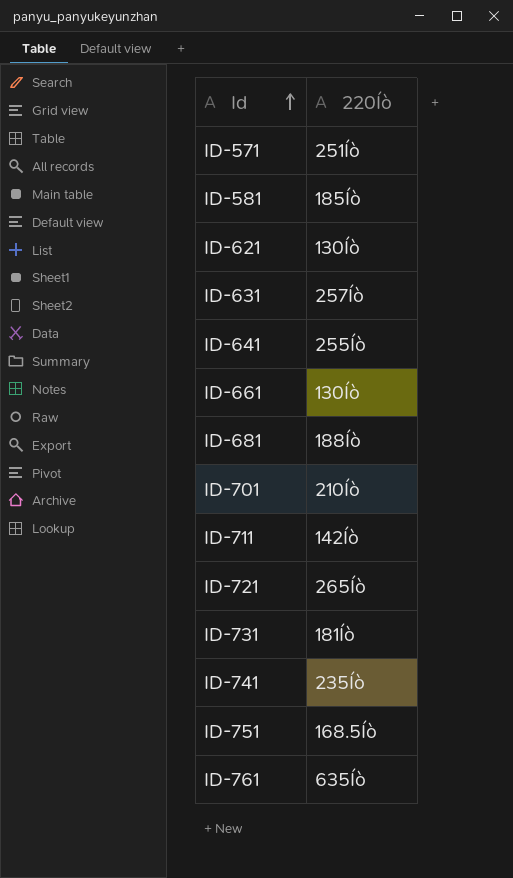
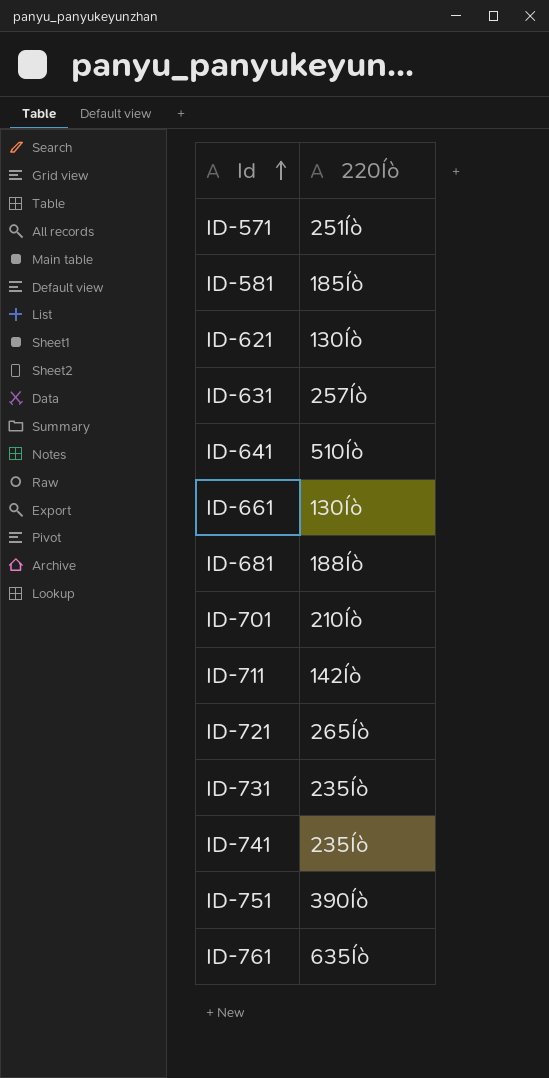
ID-641 | 220Íò: 255Íò -> 510Íò
ID-731 | 220Íò: 181Íò -> 235Íò
ID-751 | 220Íò: 168.5Íò -> 390Íò

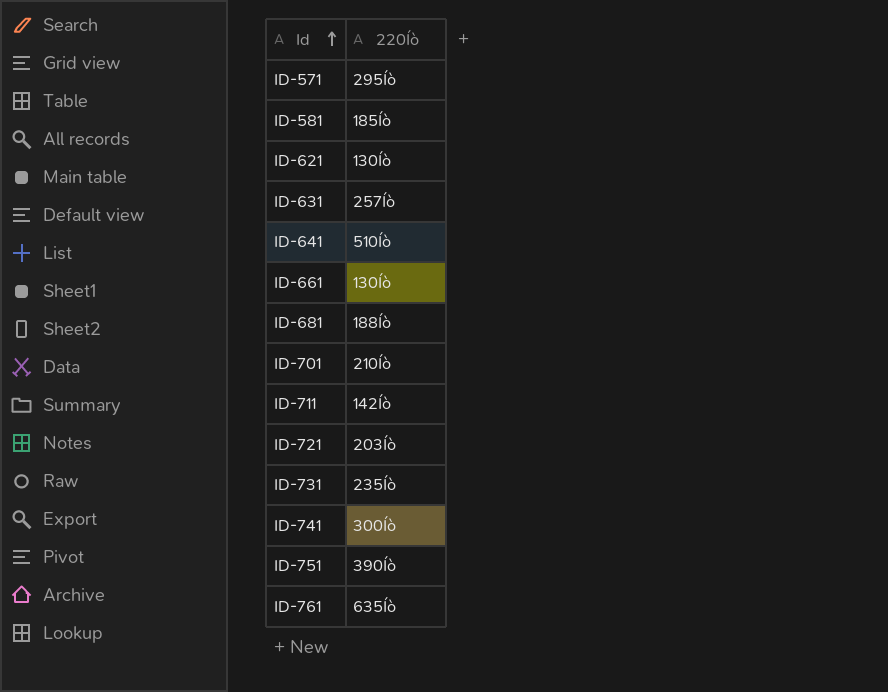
ID-571 | 220Íò: 251Íò -> 295Íò
ID-721 | 220Íò: 265Íò -> 203Íò
ID-741 | 220Íò: 235Íò -> 300Íò

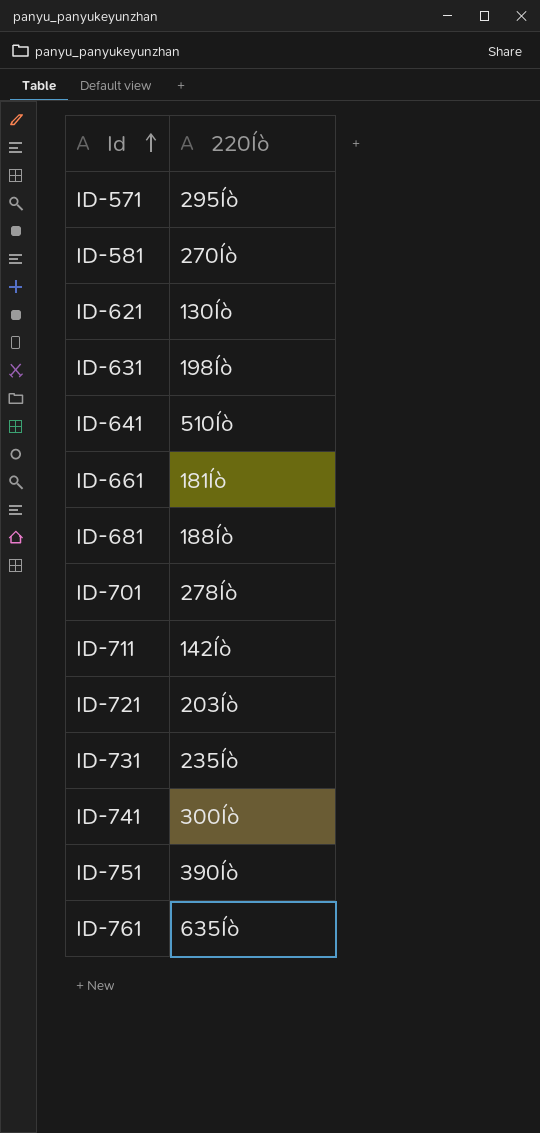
ID-581 | 220Íò: 185Íò -> 270Íò
ID-631 | 220Íò: 257Íò -> 198Íò
ID-661 | 220Íò: 130Íò -> 181Íò
ID-701 | 220Íò: 210Íò -> 278Íò

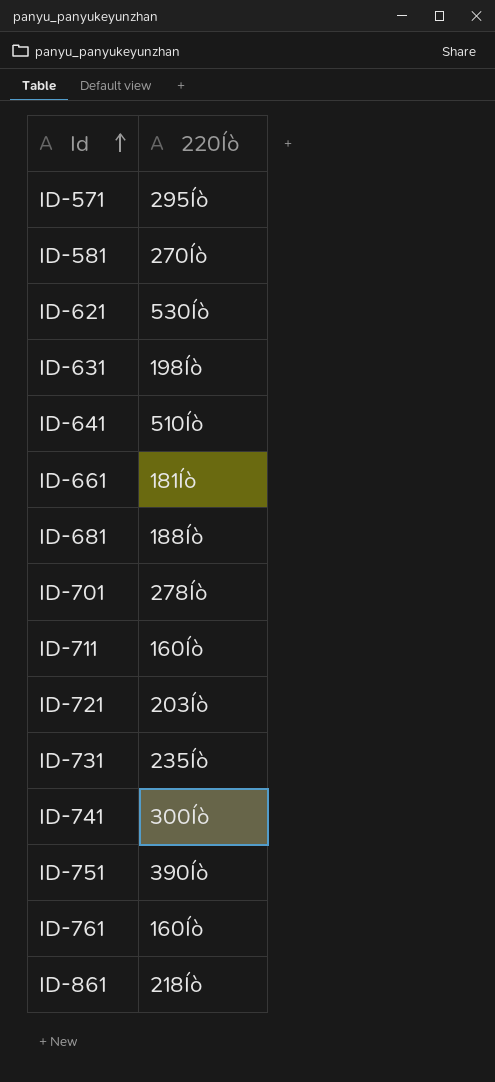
ID-621 | 220Íò: 130Íò -> 530Íò
ID-711 | 220Íò: 142Íò -> 160Íò
ID-761 | 220Íò: 635Íò -> 160Íò
row ID-861: none -> 218Íò

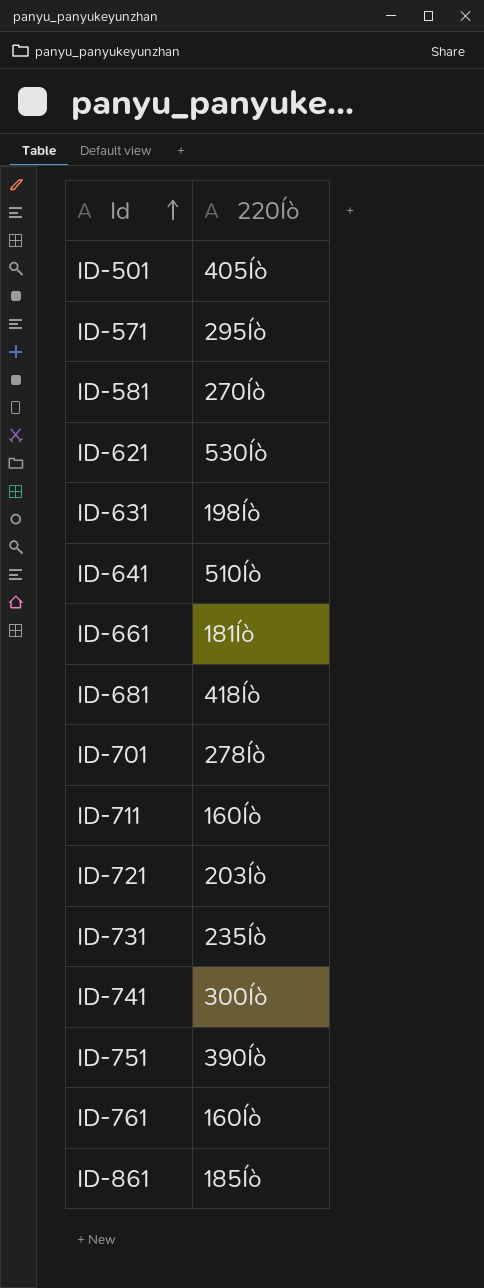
row ID-501: none -> 405Íò
ID-681 | 220Íò: 188Íò -> 418Íò
ID-861 | 220Íò: 218Íò -> 185Íò

